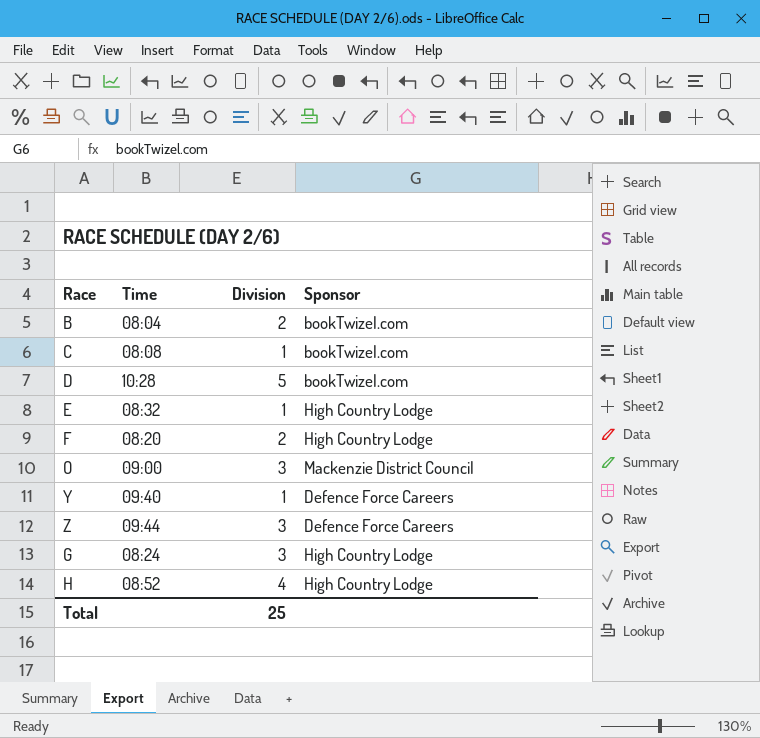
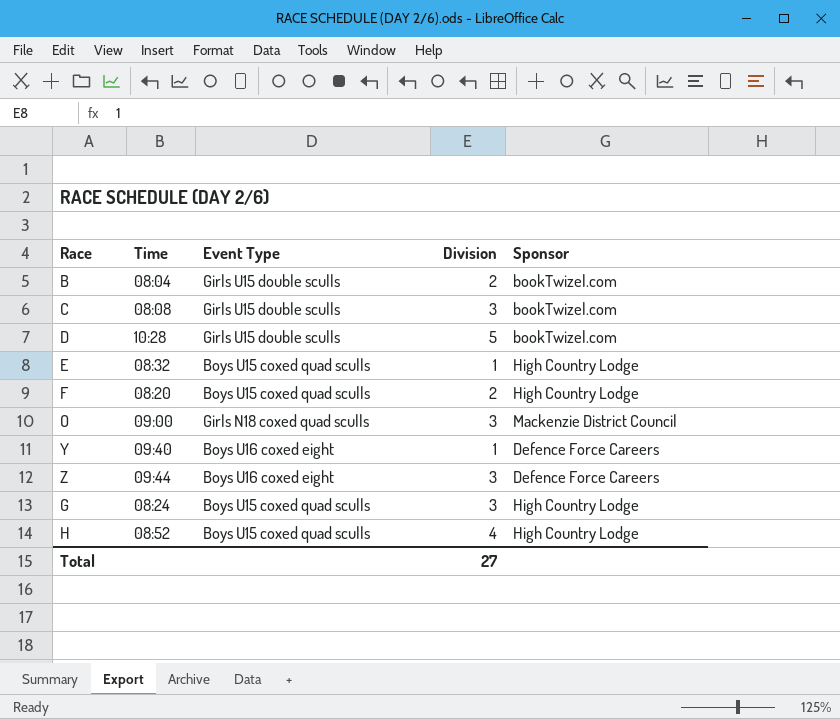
column Event Type | position: none -> 3
C | Division: 1 -> 3
Total | Division: 25 -> 27

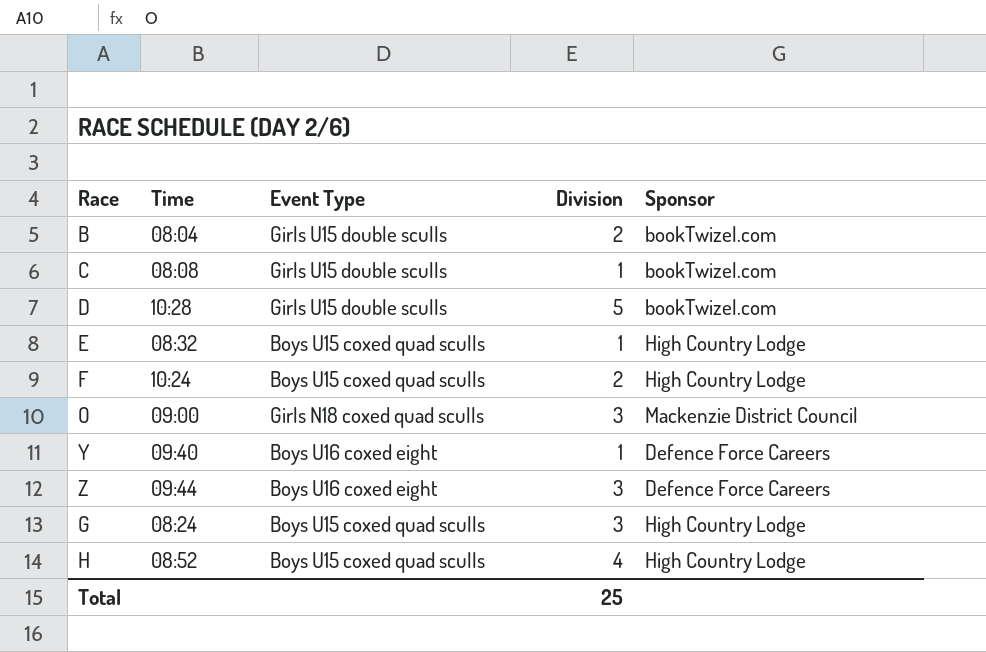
C | Division: 3 -> 1
F | Time: 08:20 -> 10:24
Total | Division: 27 -> 25

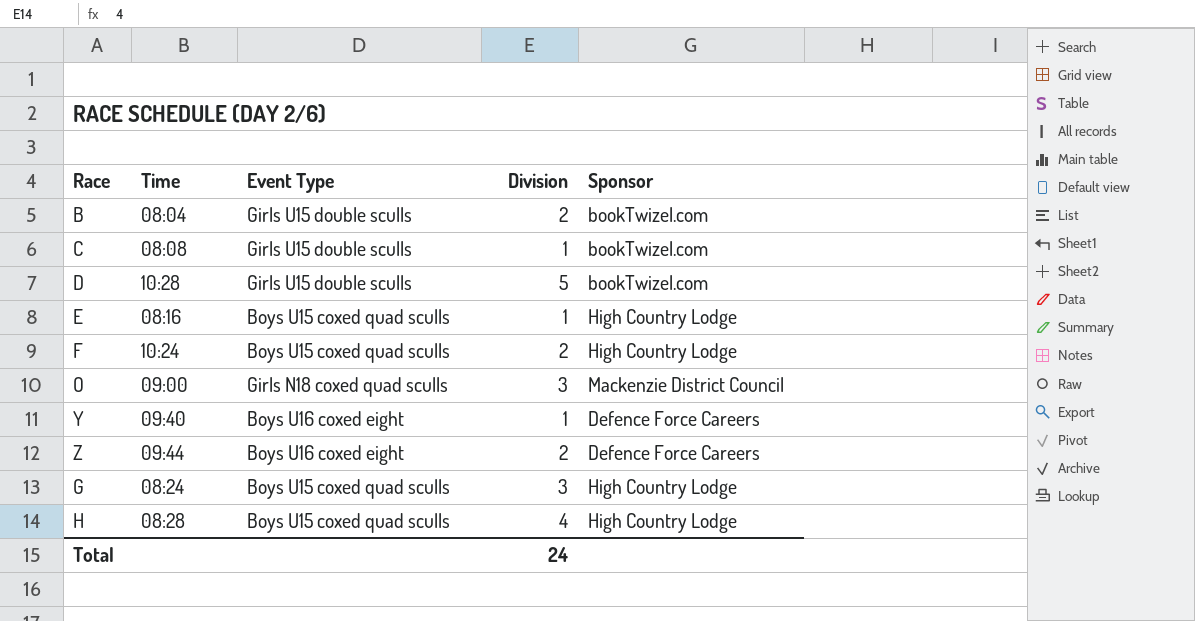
E | Time: 08:32 -> 08:16
Z | Division: 3 -> 2
H | Time: 08:52 -> 08:28
Total | Division: 25 -> 24

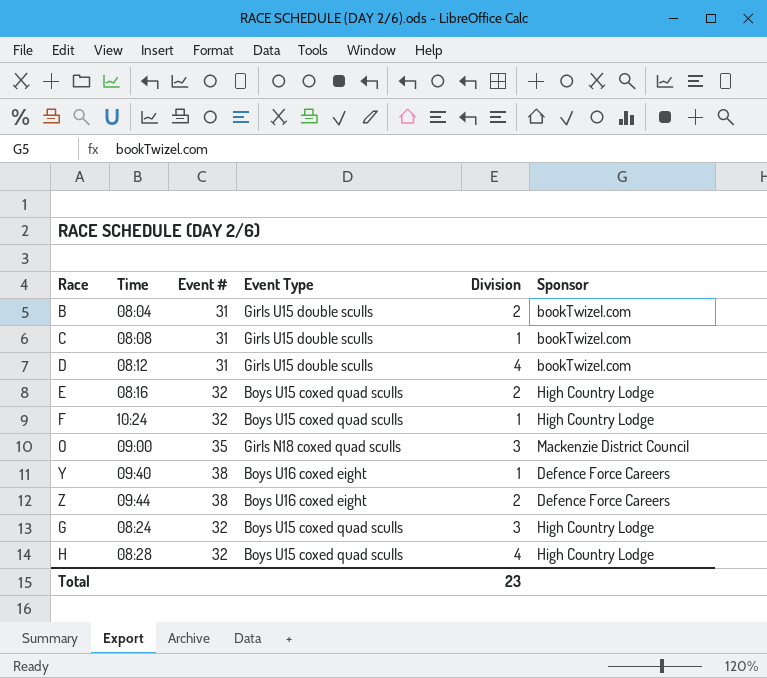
column Event # | position: none -> 3
D | Time: 10:28 -> 08:12
D | Division: 5 -> 4
E | Division: 1 -> 2
F | Division: 2 -> 1
Total | Division: 24 -> 23

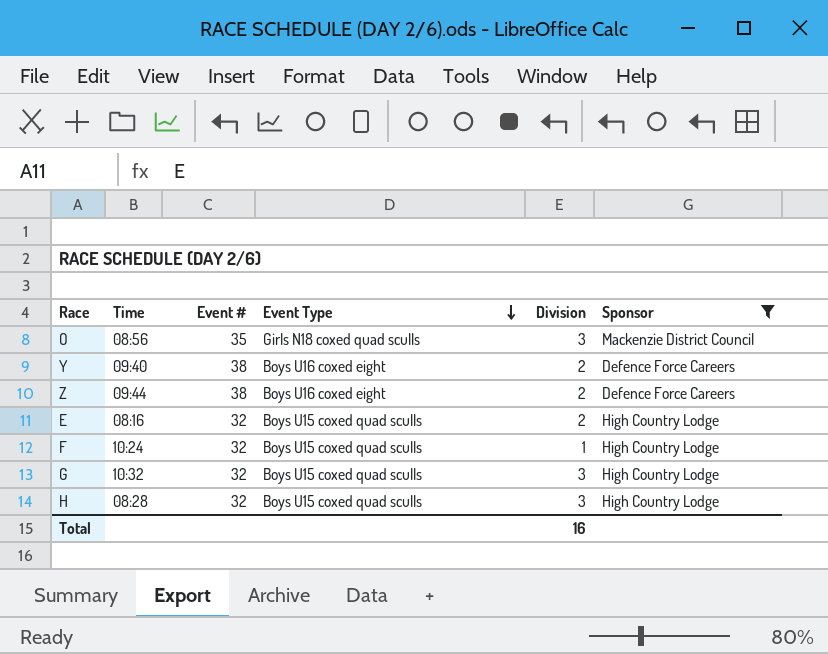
filter: none -> Sponsor != bookTwizel.com
row order: none -> Event Type descending
O | Time: 09:00 -> 08:56
Y | Division: 1 -> 2
G | Time: 08:24 -> 10:32
H | Division: 4 -> 3
Total | Division: 23 -> 16

